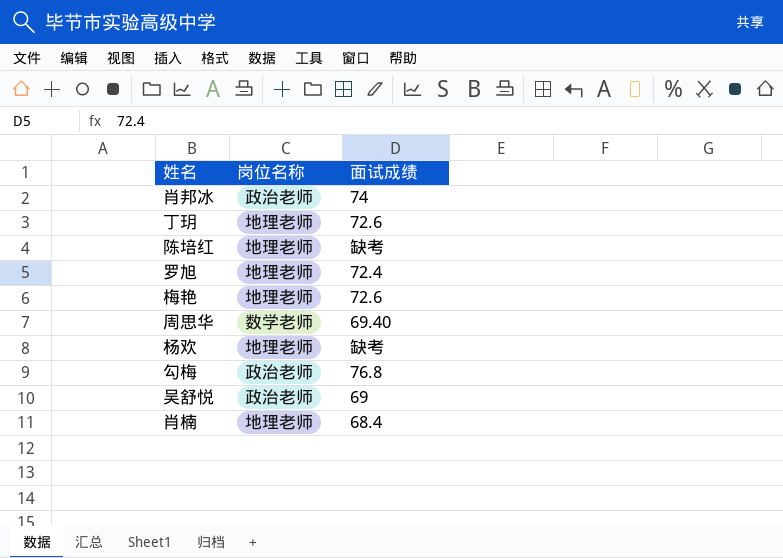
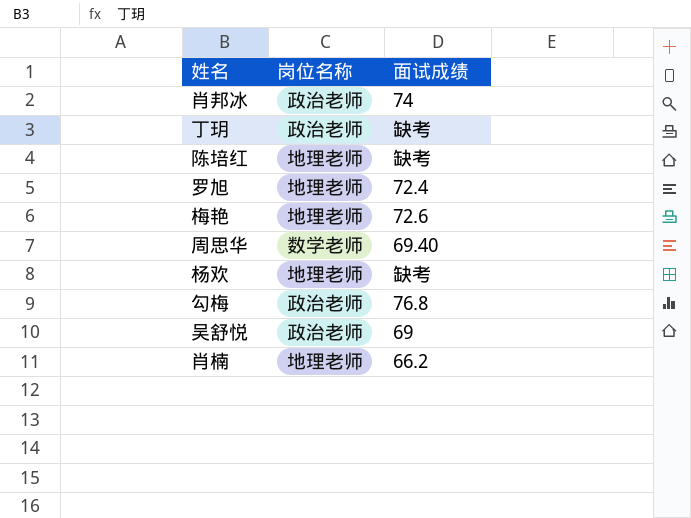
丁玥 | 岗位名称: 地理老师 -> 政治老师
丁玥 | 面试成绩: 72.6 -> 缺考
肖楠 | 面试成绩: 68.4 -> 66.2

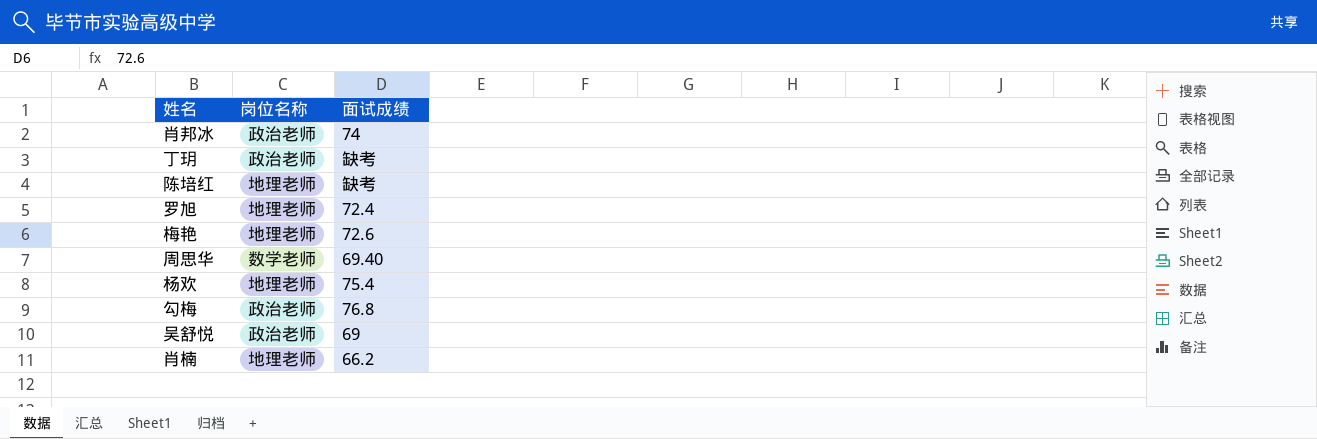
杨欢 | 面试成绩: 缺考 -> 75.4

